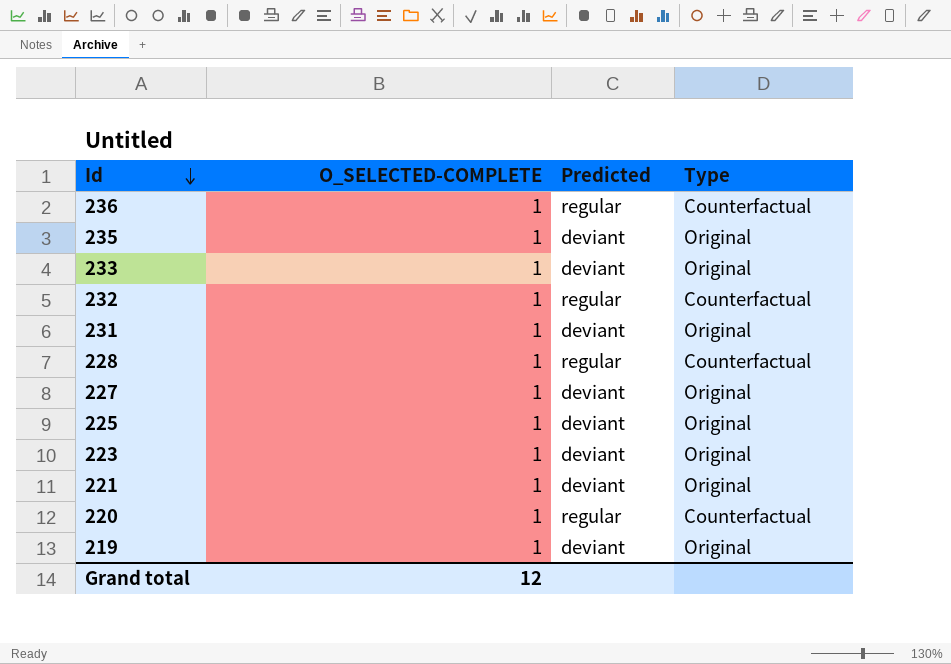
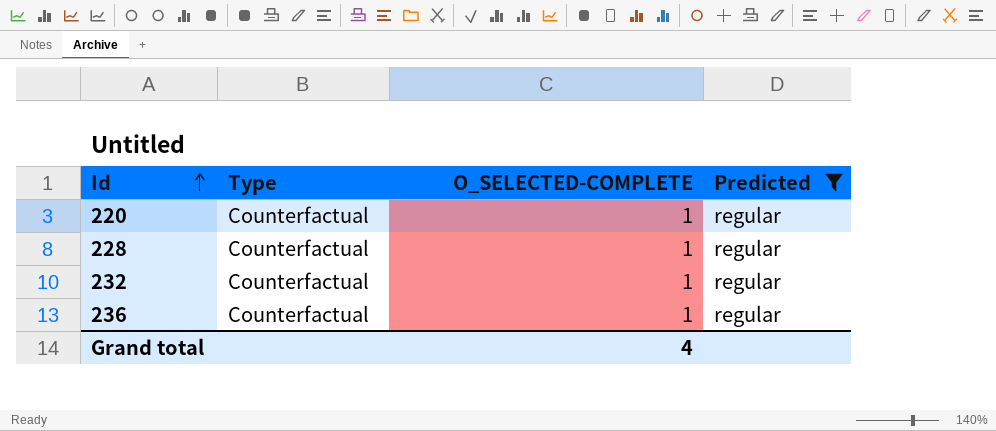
filter: none -> Predicted = regular
row order: Id descending -> Id ascending
column Type | position: 4 -> 2
Grand total | O_SELECTED-COMPLETE: 12 -> 4

